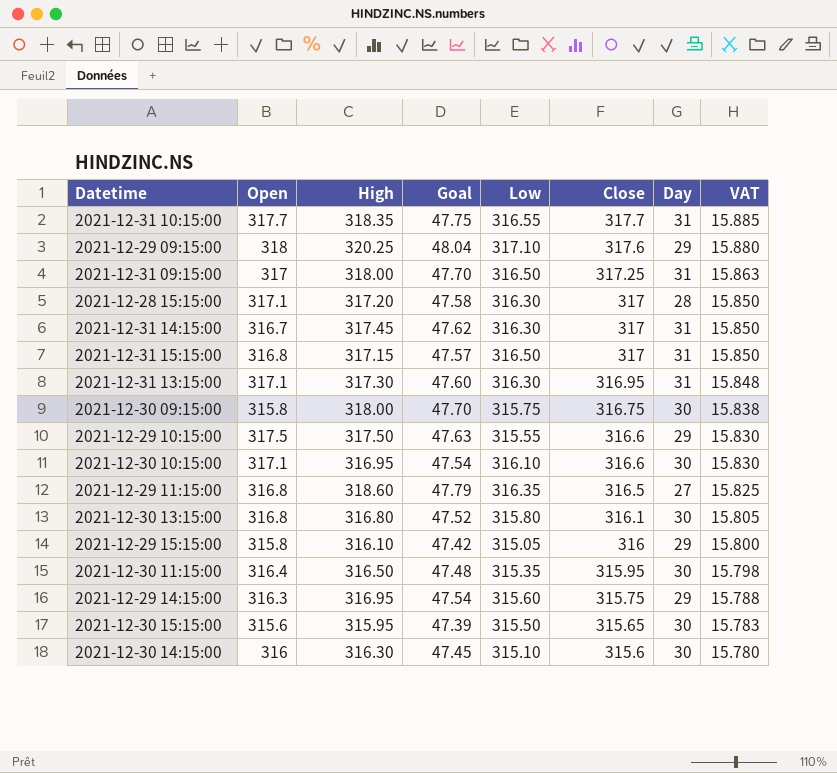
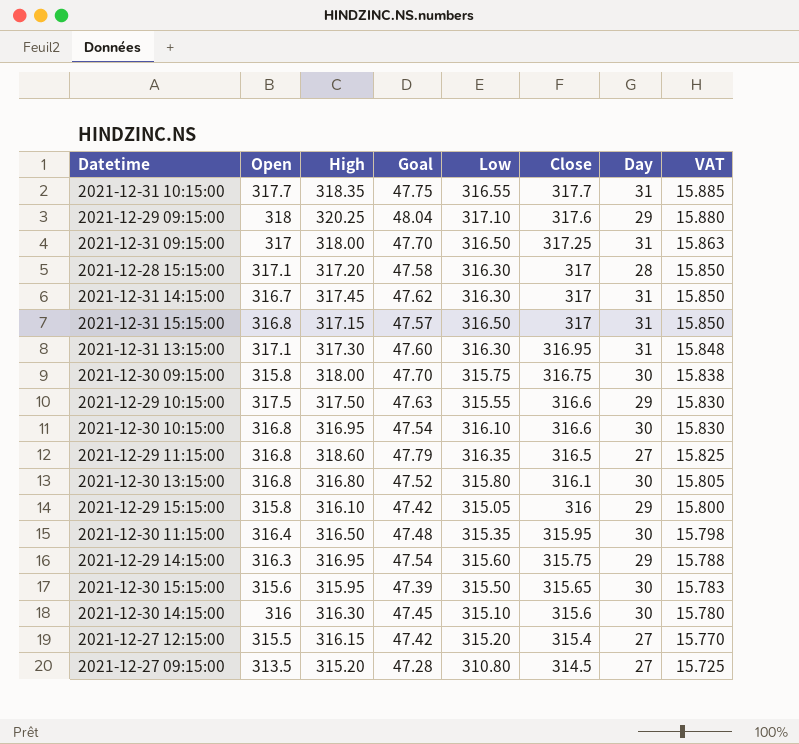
2021-12-30 10:15:00 | Open: 317.1 -> 316.8
row 2021-12-27 12:15:00: none -> 315.5 | 316.15 | 47.42 | 315.20 | 315.4 | 27 | 15.770
row 2021-12-27 09:15:00: none -> 313.5 | 315.20 | 47.28 | 310.80 | 314.5 | 27 | 15.725

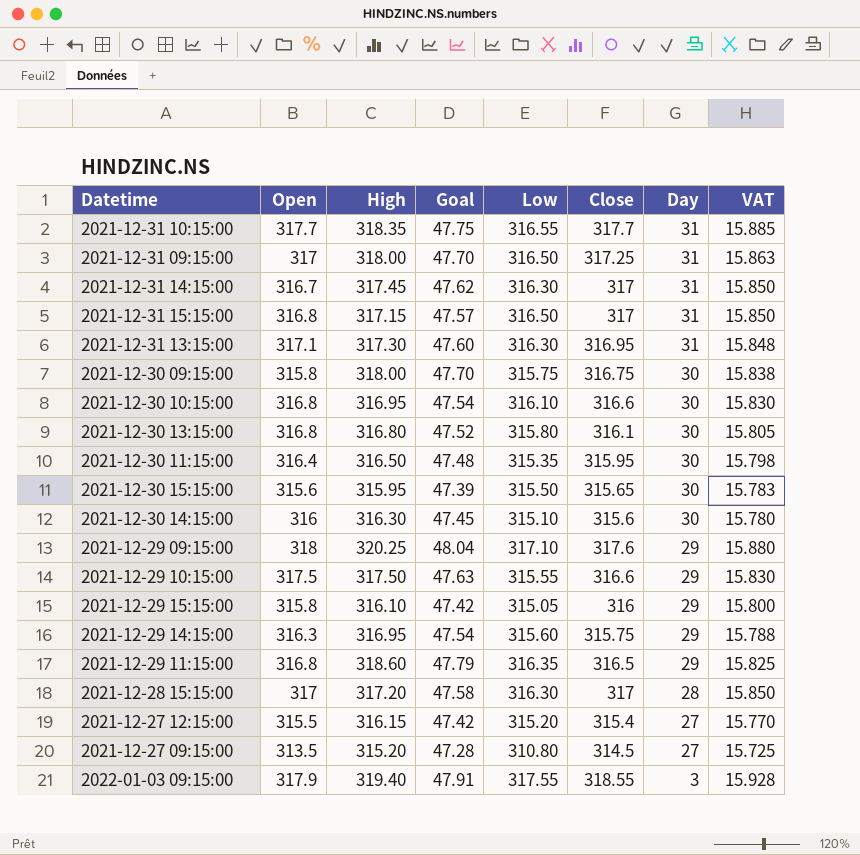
row order: Close descending -> Day descending
2021-12-29 11:15:00 | Day: 27 -> 29
2021-12-28 15:15:00 | Open: 317.1 -> 317
row 2022-01-03 09:15:00: none -> 317.9 | 319.40 | 47.91 | 317.55 | 318.55 | 3 | 15.928

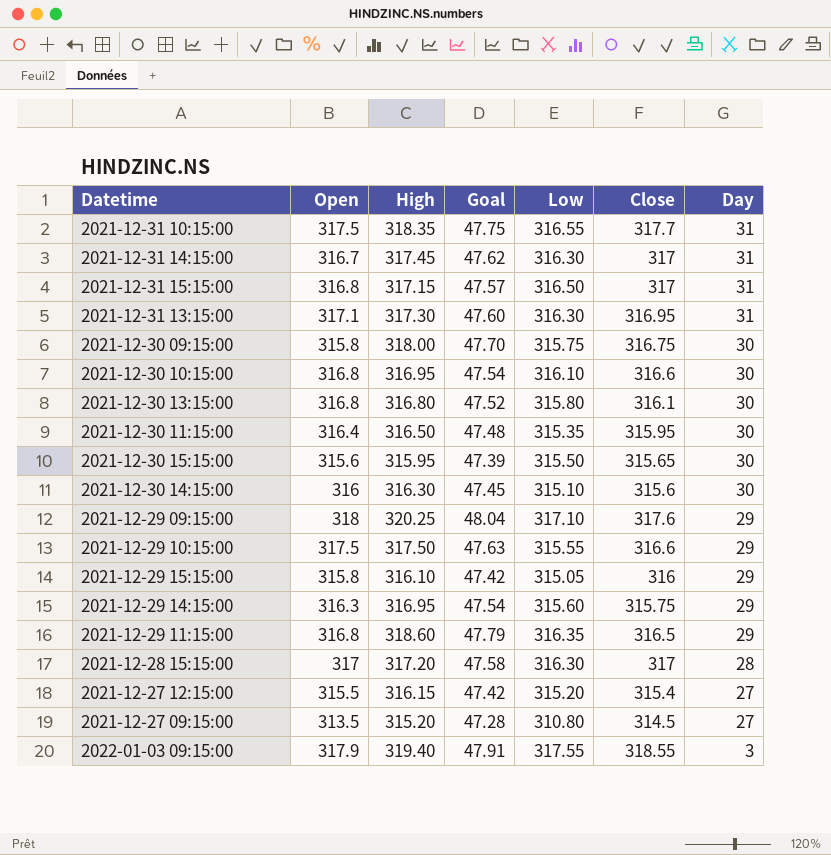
column VAT | formula: [Close] * 0.05 -> none
row 2021-12-31 09:15:00: 317 | 318.00 | 47.70 | 316.50 | 317.25 | 31 | 15.863 -> none
2021-12-31 10:15:00 | Open: 317.7 -> 317.5

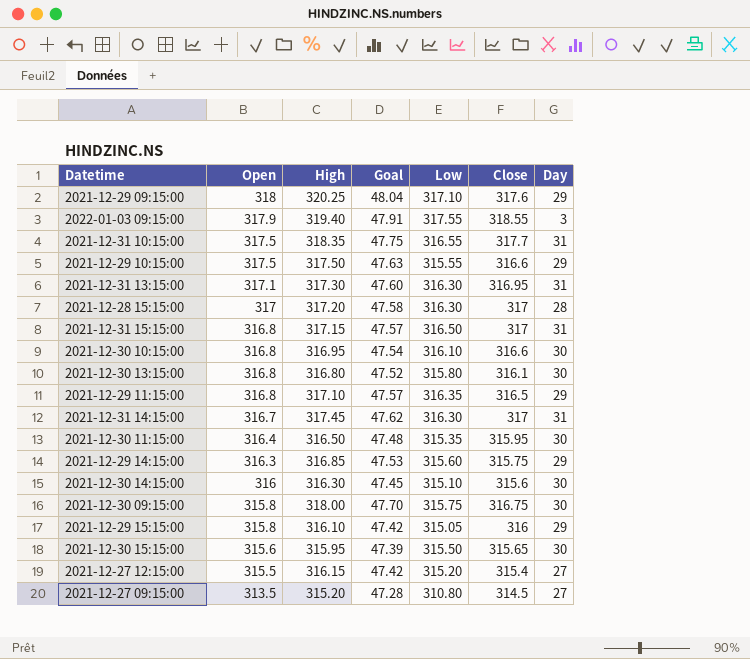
row order: Day descending -> Open descending
2021-12-29 11:15:00 | High: 318.60 -> 317.10
2021-12-29 11:15:00 | Goal: 47.79 -> 47.57
2021-12-29 14:15:00 | High: 316.95 -> 316.85
2021-12-29 14:15:00 | Goal: 47.54 -> 47.53

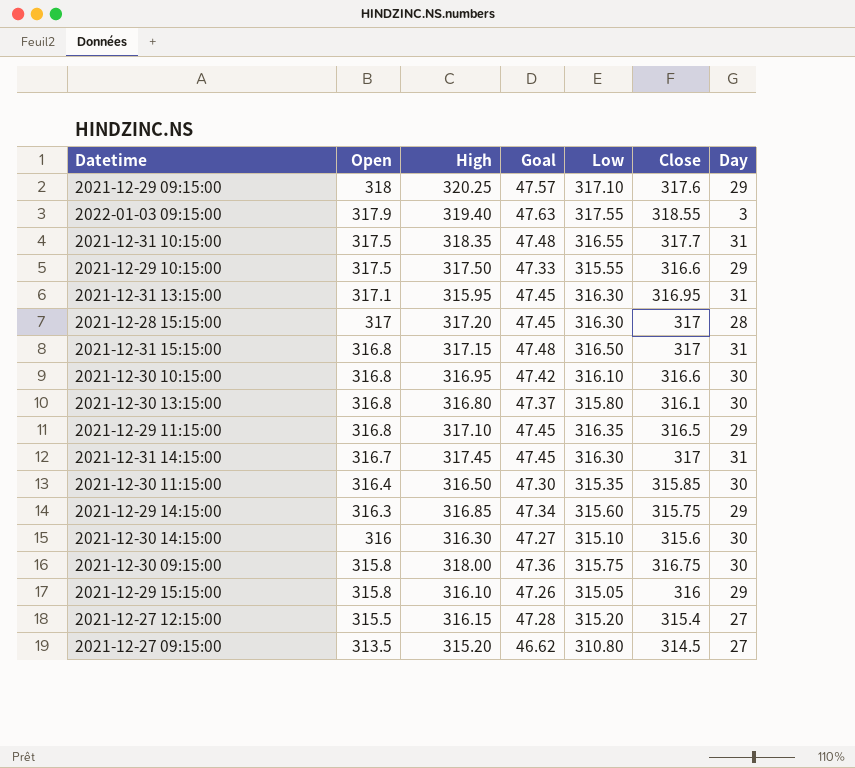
column Goal | formula: [High] * 0.15 -> [Low] * 0.15
row 2021-12-30 15:15:00: 315.6 | 315.95 | 47.39 | 315.50 | 315.65 | 30 -> none
2021-12-31 13:15:00 | High: 317.30 -> 315.95
2021-12-30 11:15:00 | Close: 315.95 -> 315.85

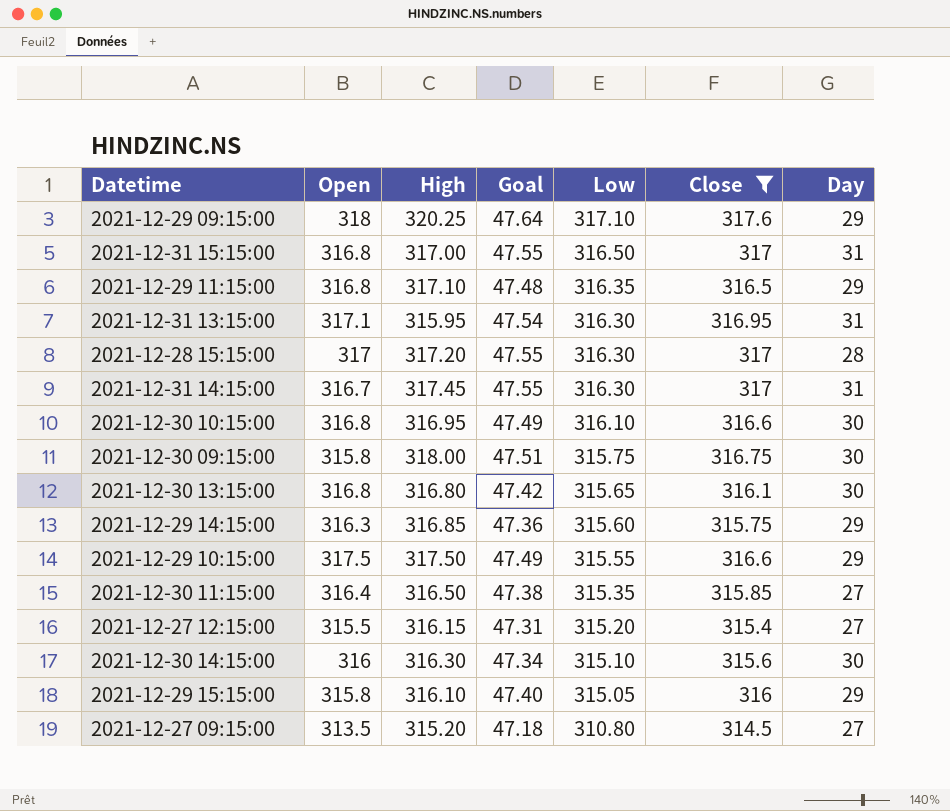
filter: none -> Close <= 317.6
row order: Open descending -> Low descending
column Goal | formula: [Low] * 0.15 -> [Close] * 0.15
2021-12-31 15:15:00 | High: 317.15 -> 317.00
2021-12-30 13:15:00 | Low: 315.80 -> 315.65
2021-12-30 11:15:00 | Day: 30 -> 27

